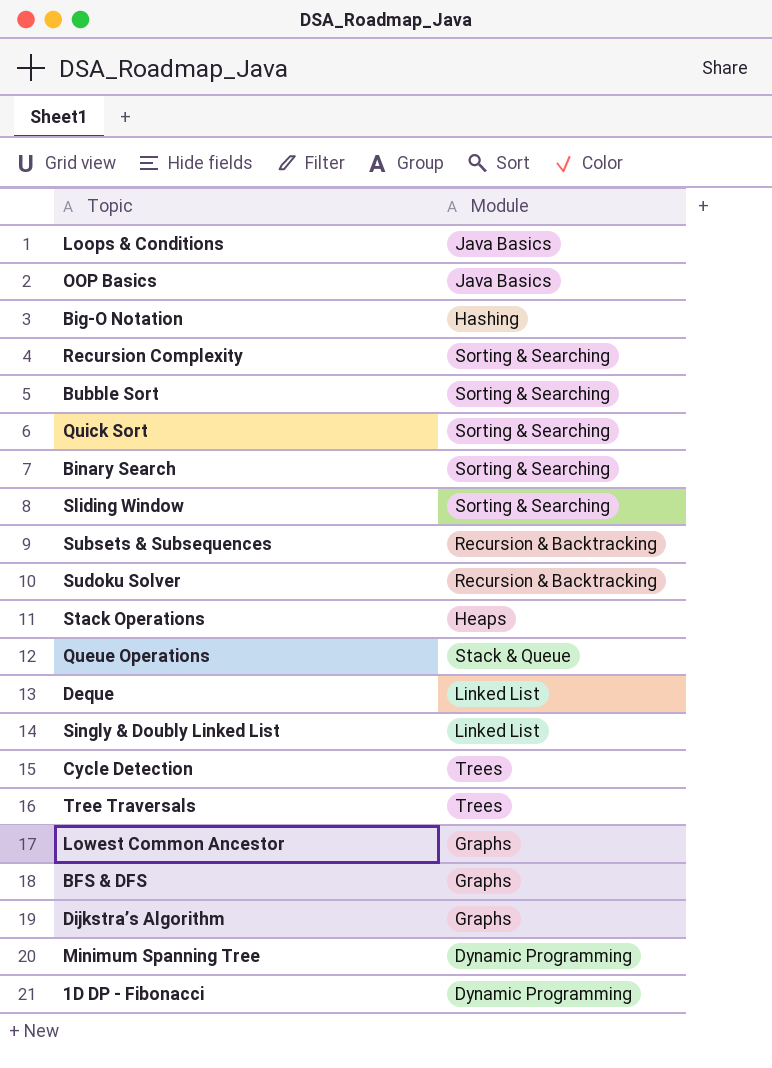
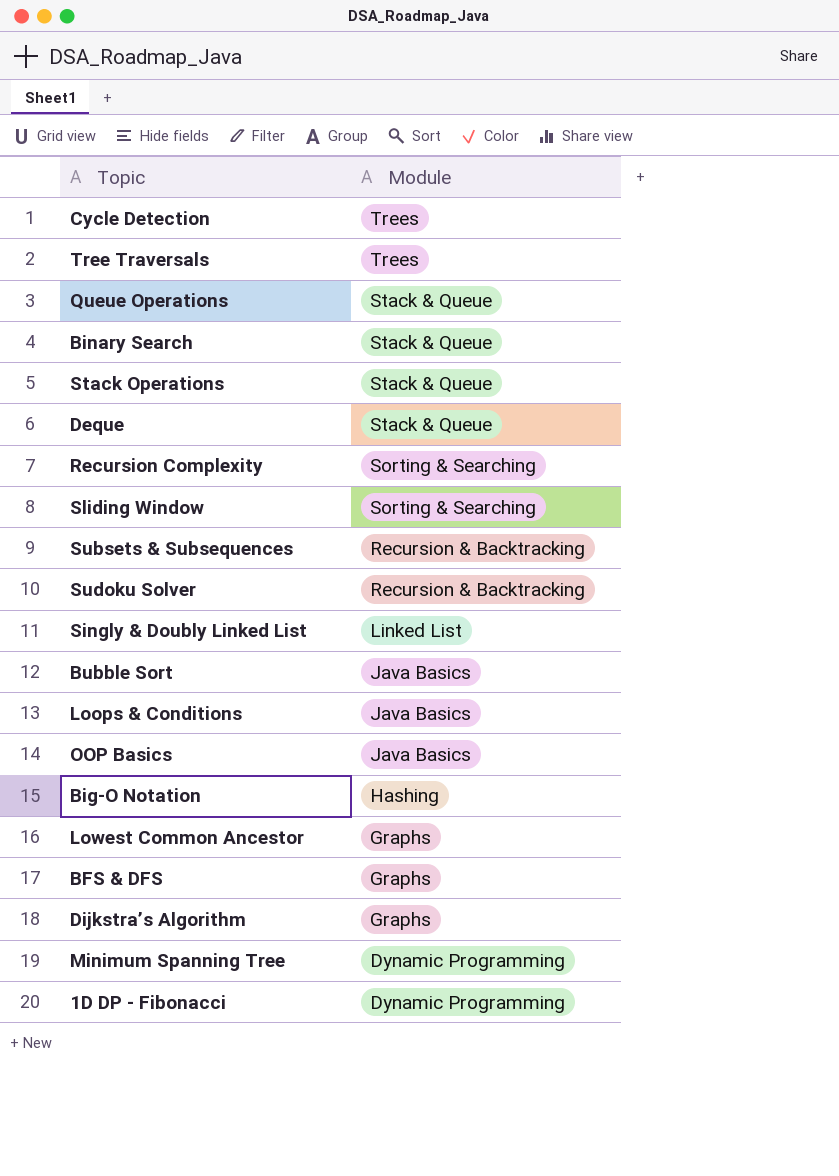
row order: none -> Module descending
row Quick Sort: Sorting & Searching -> none
Binary Search | Module: Sorting & Searching -> Stack & Queue
Stack Operations | Module: Heaps -> Stack & Queue
Deque | Module: Linked List -> Stack & Queue
Bubble Sort | Module: Sorting & Searching -> Java Basics

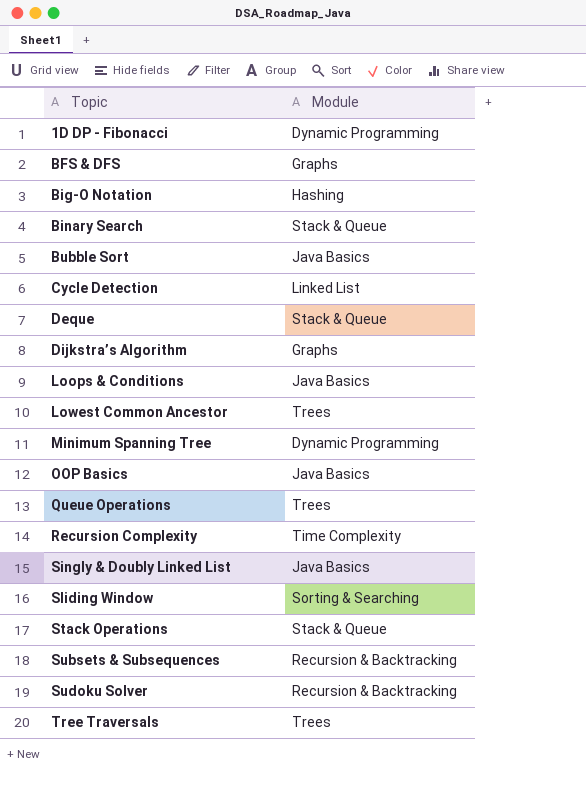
row order: Module descending -> Topic ascending
Cycle Detection | Module: Trees -> Linked List
Lowest Common Ancestor | Module: Graphs -> Trees
Queue Operations | Module: Stack & Queue -> Trees
Recursion Complexity | Module: Sorting & Searching -> Time Complexity
Singly & Doubly Linked List | Module: Linked List -> Java Basics

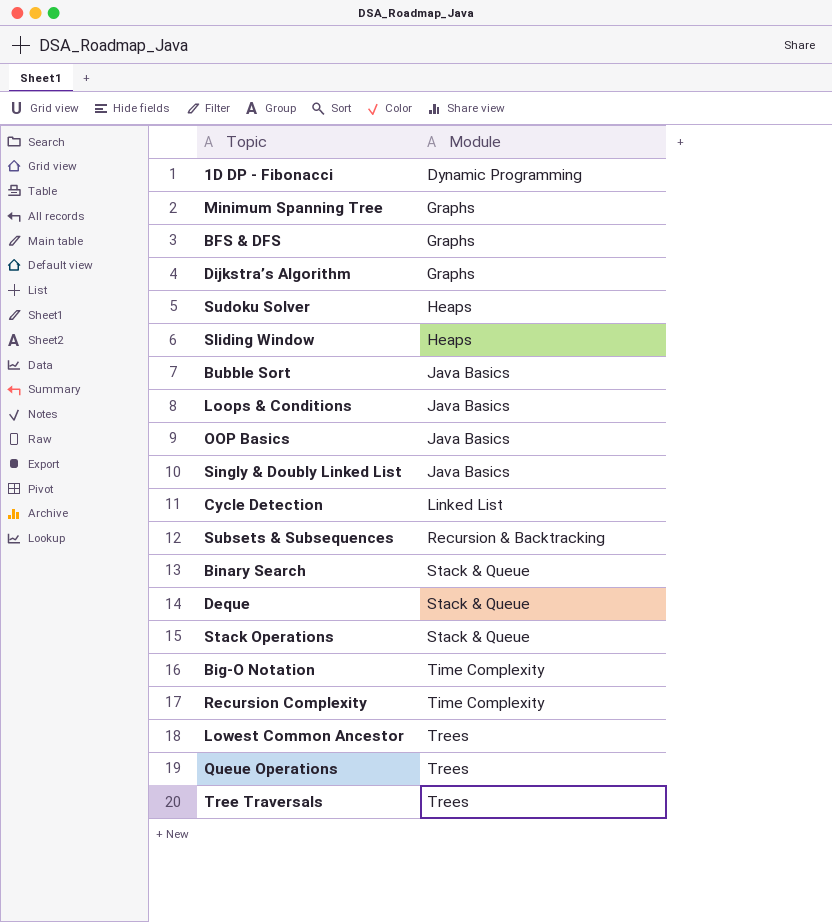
row order: Topic ascending -> Module ascending
Minimum Spanning Tree | Module: Dynamic Programming -> Graphs
Sudoku Solver | Module: Recursion & Backtracking -> Heaps
Sliding Window | Module: Sorting & Searching -> Heaps
Big-O Notation | Module: Hashing -> Time Complexity

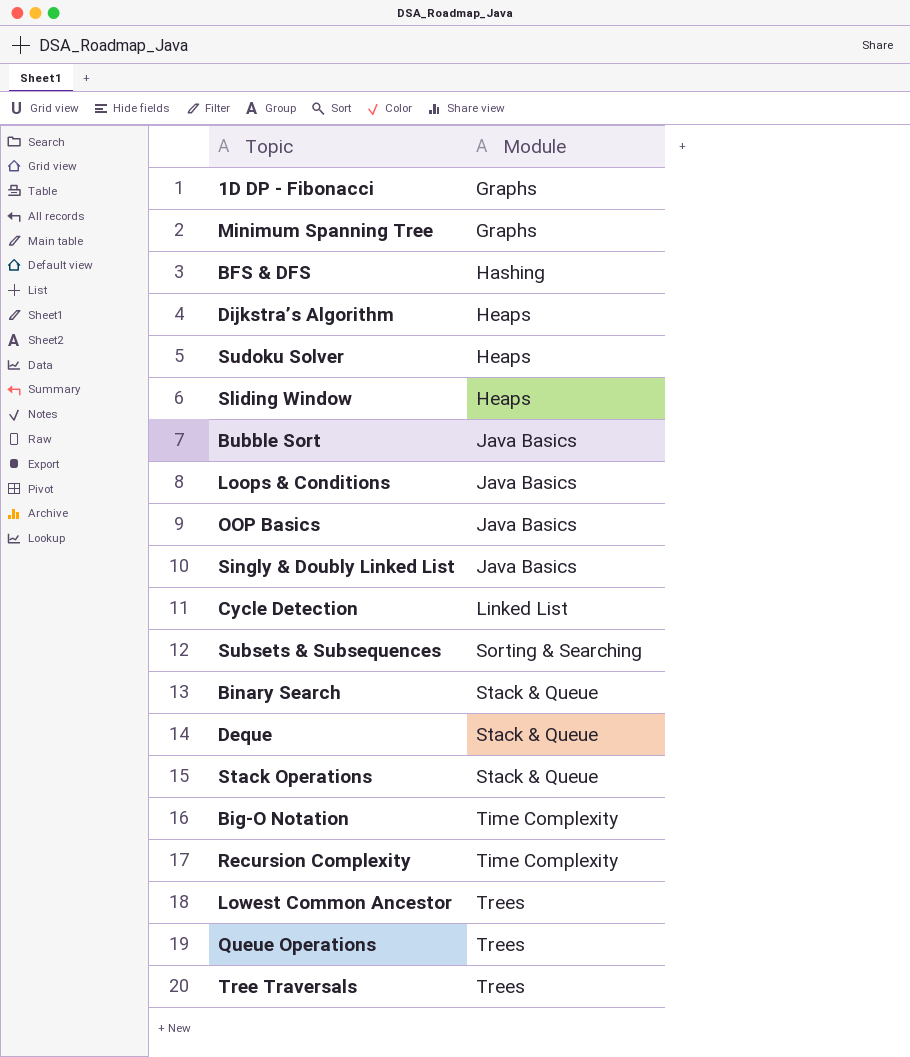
1D DP - Fibonacci | Module: Dynamic Programming -> Graphs
BFS & DFS | Module: Graphs -> Hashing
Dijkstra’s Algorithm | Module: Graphs -> Heaps
Subsets & Subsequences | Module: Recursion & Backtracking -> Sorting & Searching

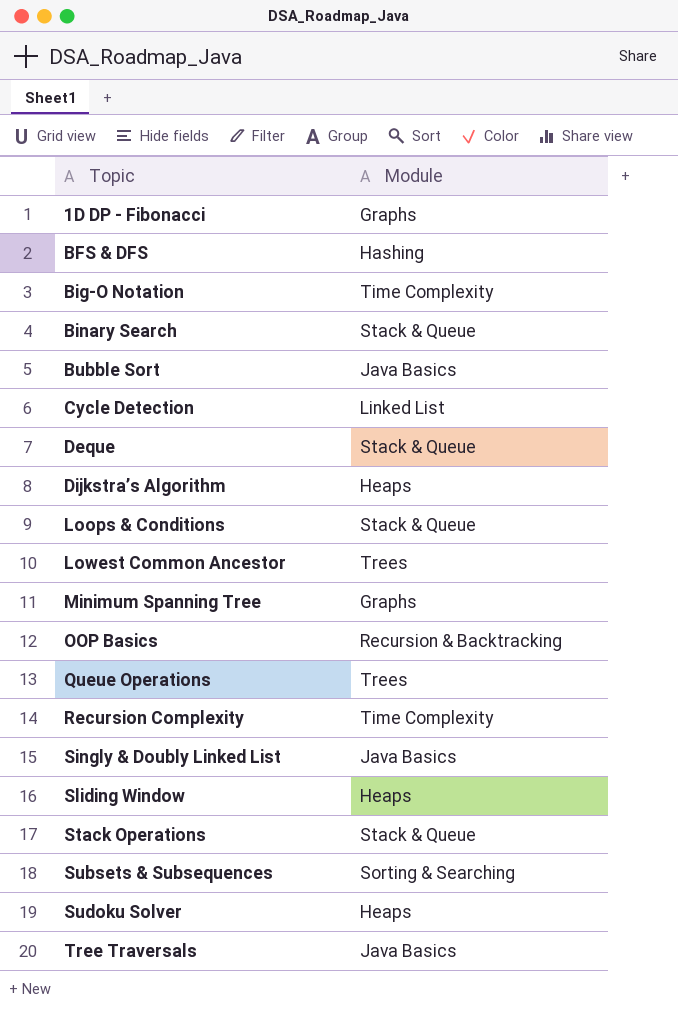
row order: Module ascending -> Topic ascending
Loops & Conditions | Module: Java Basics -> Stack & Queue
OOP Basics | Module: Java Basics -> Recursion & Backtracking
Tree Traversals | Module: Trees -> Java Basics

